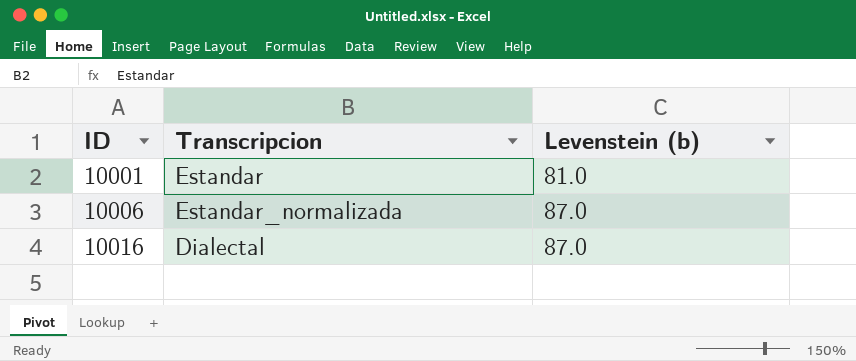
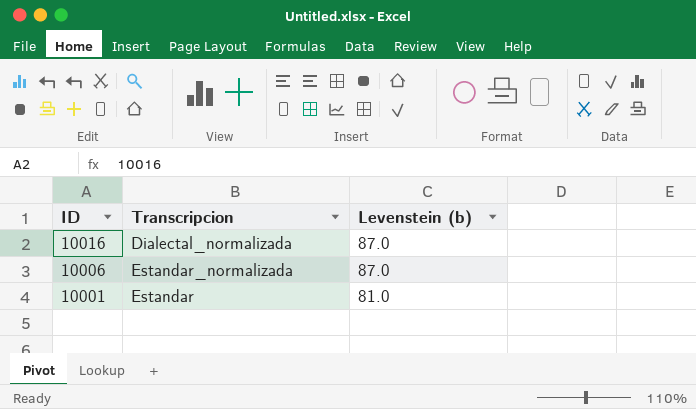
row order: ID ascending -> ID descending
10016 | Transcripcion: Dialectal -> Dialectal_normalizada

